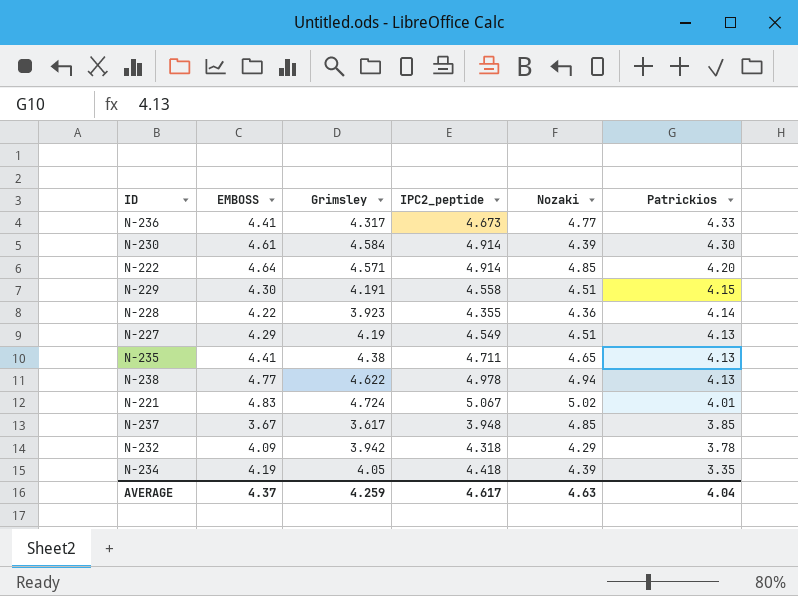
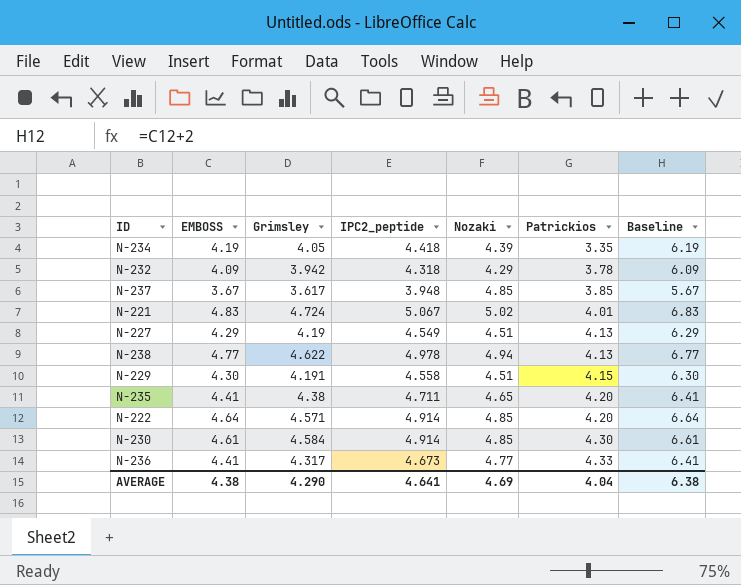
row order: Patrickios descending -> Patrickios ascending
column Baseline | formula: none -> [EMBOSS] + 2
row N-228: 4.22 | 3.923 | 4.355 | 4.36 | 4.14 -> none
N-235 | Patrickios: 4.13 -> 4.20
N-230 | Nozaki: 4.39 -> 4.85
AVERAGE | EMBOSS: 4.37 -> 4.38
AVERAGE | Grimsley: 4.259 -> 4.290
AVERAGE | IPC2_peptide: 4.617 -> 4.641
AVERAGE | Nozaki: 4.63 -> 4.69

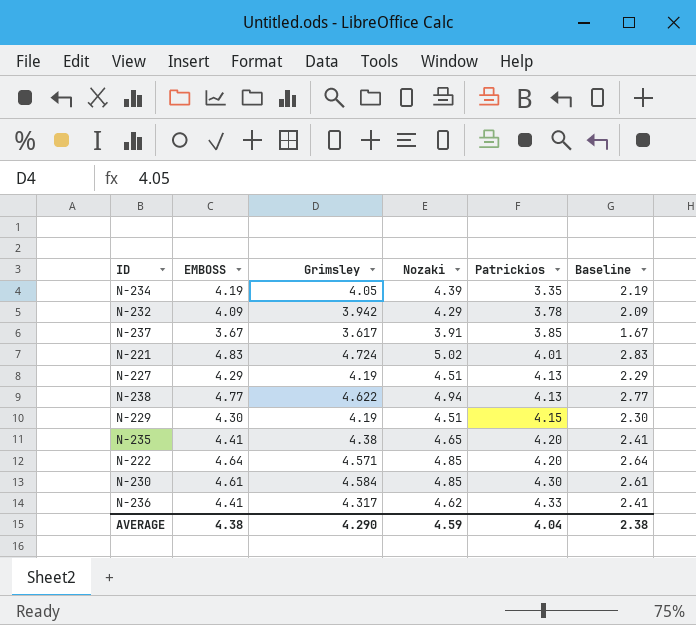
column IPC2_peptide | position: 4 -> none
column Baseline | formula: [EMBOSS] + 2 -> [EMBOSS] - 2
N-237 | Nozaki: 4.85 -> 3.91
N-229 | Grimsley: 4.191 -> 4.19
N-236 | Nozaki: 4.77 -> 4.62
AVERAGE | Nozaki: 4.69 -> 4.59
AVERAGE | Baseline: 6.38 -> 2.38

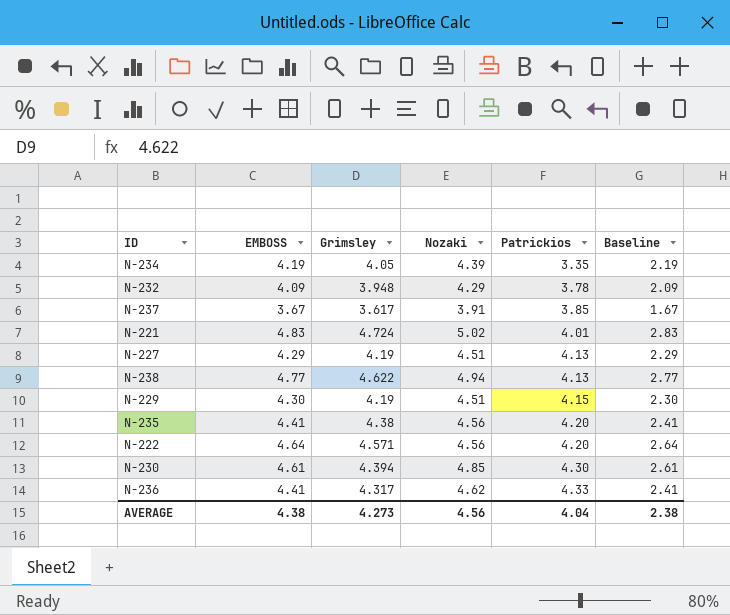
N-232 | Grimsley: 3.942 -> 3.948
N-235 | Nozaki: 4.65 -> 4.56
N-222 | Nozaki: 4.85 -> 4.56
N-230 | Grimsley: 4.584 -> 4.394
AVERAGE | Grimsley: 4.290 -> 4.273
AVERAGE | Nozaki: 4.59 -> 4.56

